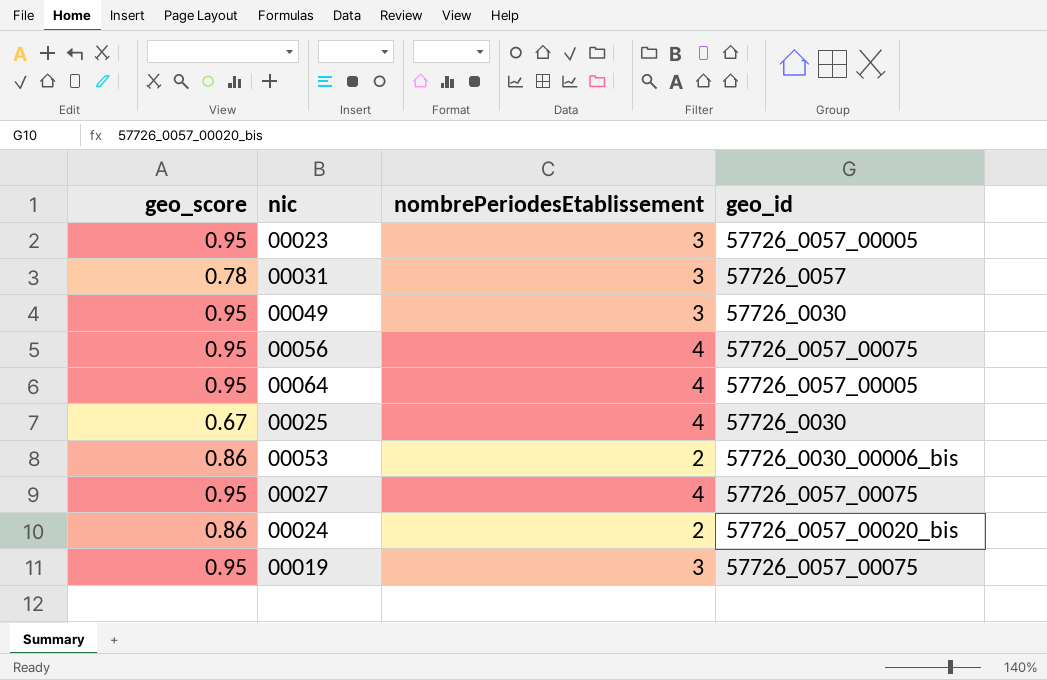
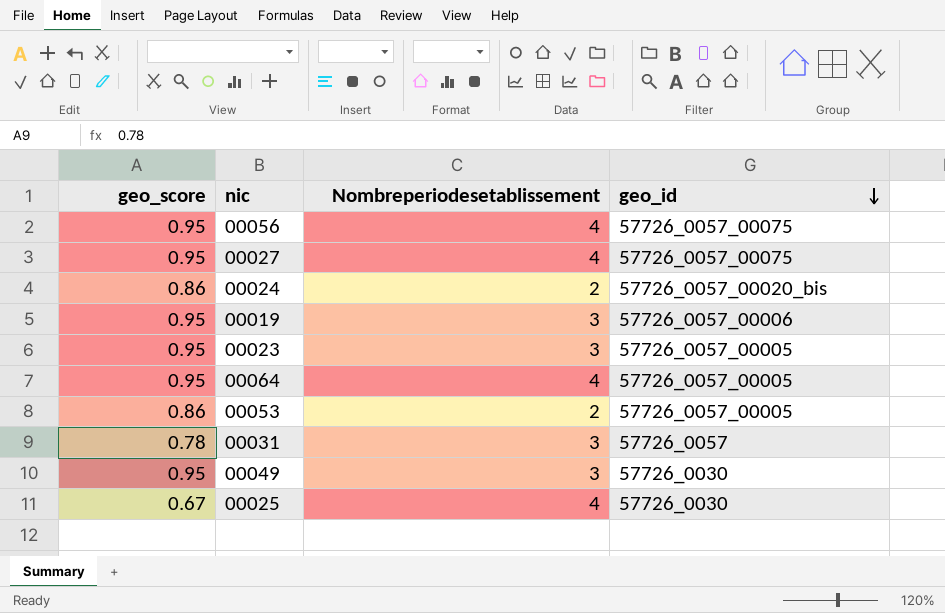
row order: none -> geo_id descending
column name: nombrePeriodesEtablissement -> Nombreperiodesetablissement
00019 | geo_id: 57726_0057_00075 -> 57726_0057_00006
00053 | geo_id: 57726_0030_00006_bis -> 57726_0057_00005

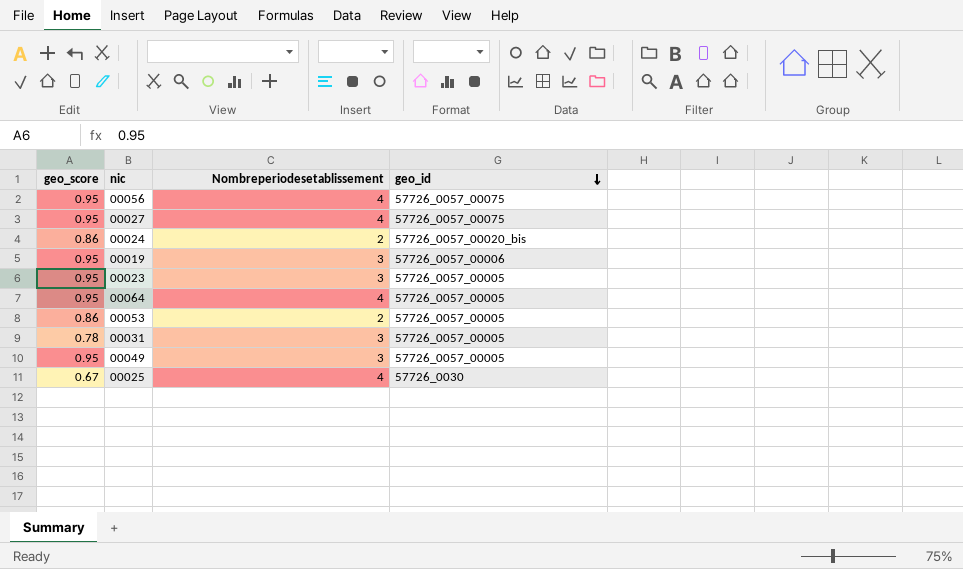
00031 | geo_id: 57726_0057 -> 57726_0057_00005
00049 | geo_id: 57726_0030 -> 57726_0057_00005

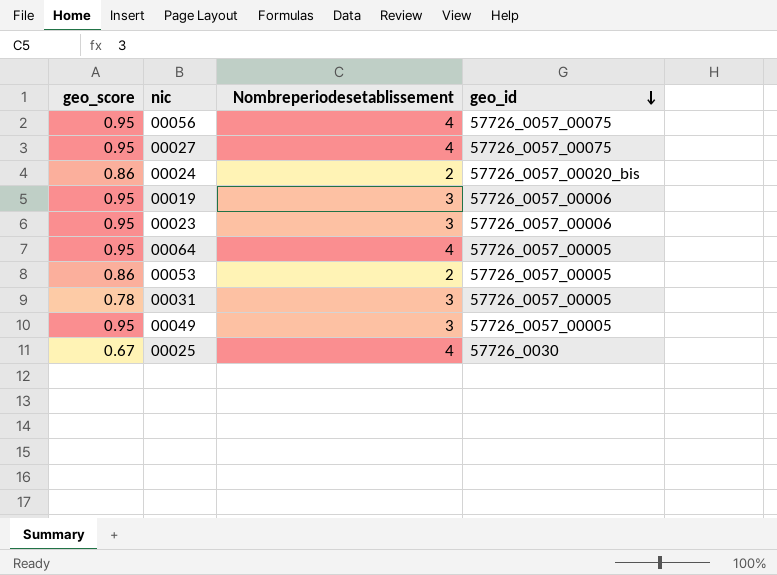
00023 | geo_id: 57726_0057_00005 -> 57726_0057_00006

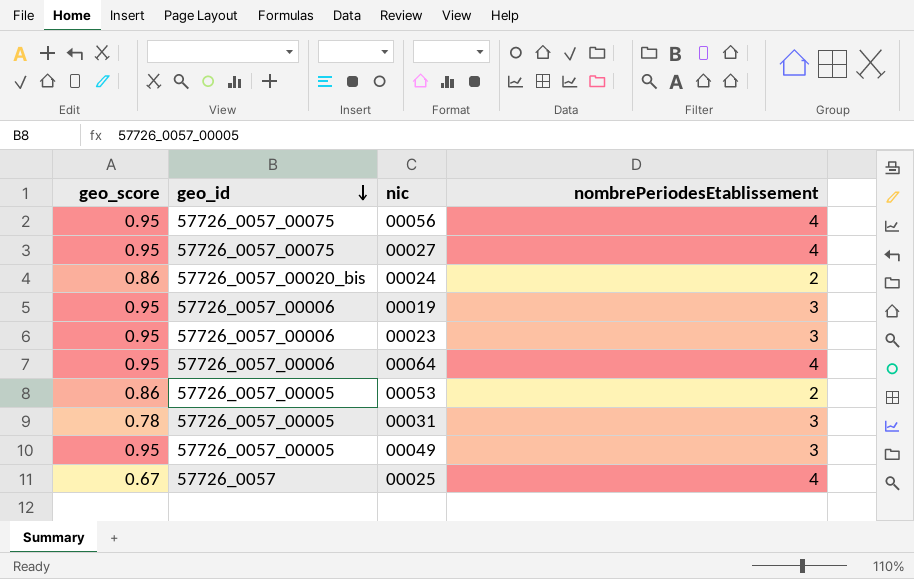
column geo_id | position: 4 -> 2
column name: Nombreperiodesetablissement -> nombrePeriodesEtablissement
00064 | geo_id: 57726_0057_00005 -> 57726_0057_00006
00025 | geo_id: 57726_0030 -> 57726_0057

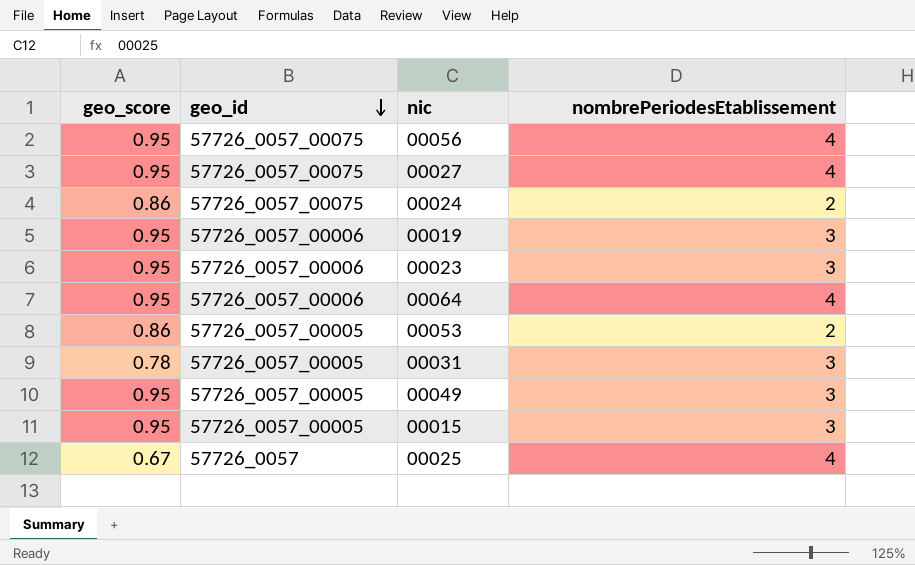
00024 | geo_id: 57726_0057_00020_bis -> 57726_0057_00075
row 00015: none -> 0.95 | 57726_0057_00005 | 3

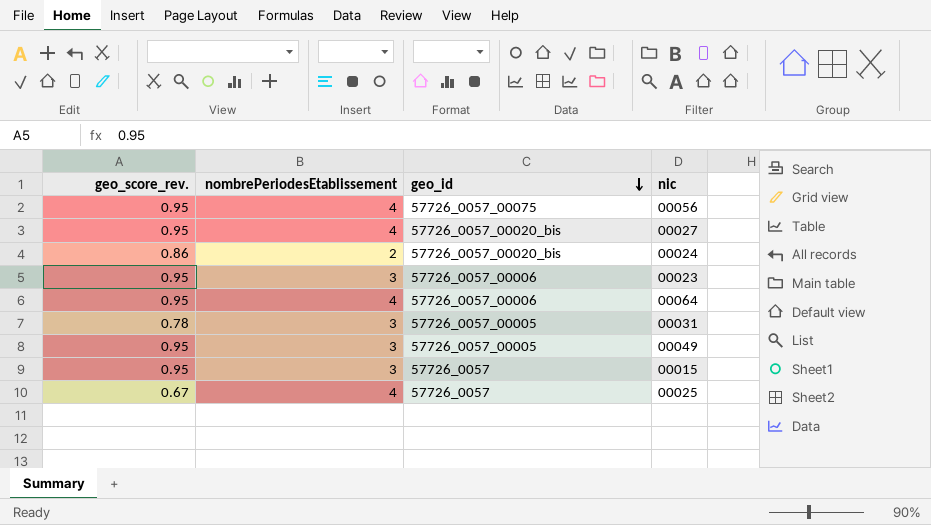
column name: geo_score -> geo_score_rev.
column nombrePeriodesEtablissement | position: 4 -> 2
row 00019: 0.95 | 57726_0057_00006 | 3 -> none
row 00053: 0.86 | 57726_0057_00005 | 2 -> none
00027 | geo_id: 57726_0057_00075 -> 57726_0057_00020_bis
00024 | geo_id: 57726_0057_00075 -> 57726_0057_00020_bis
00015 | geo_id: 57726_0057_00005 -> 57726_0057

